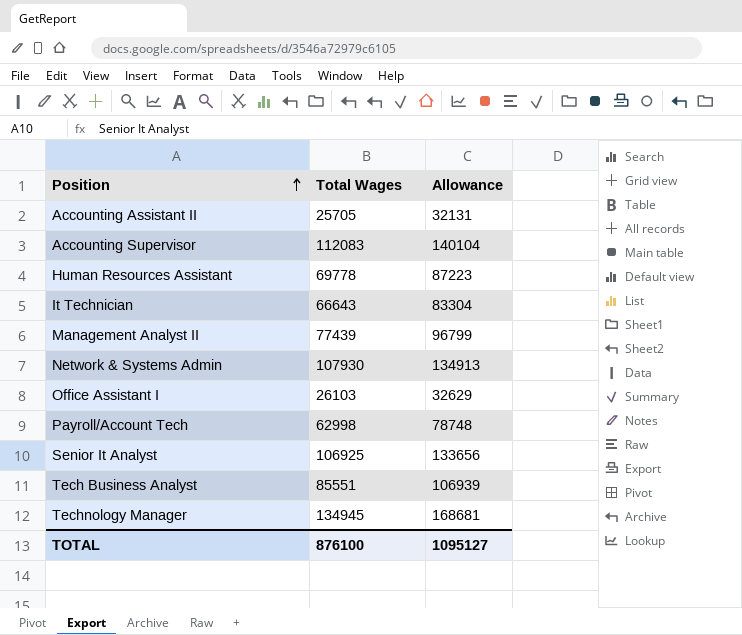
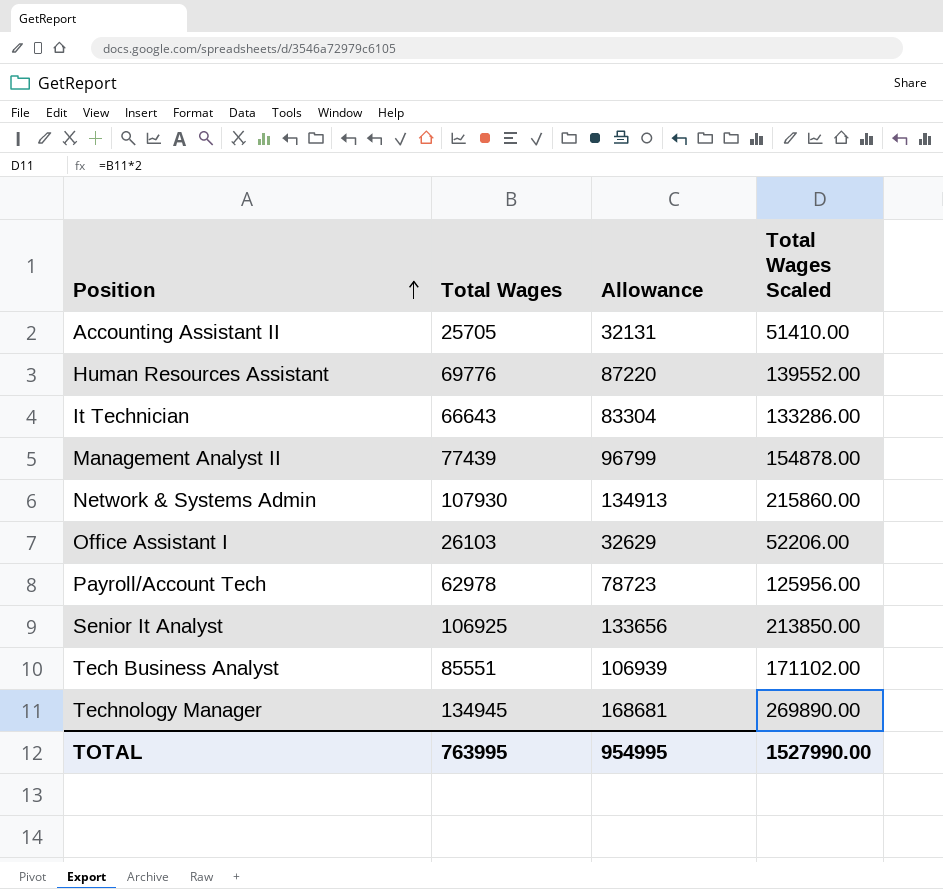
column Total Wages Scaled | formula: none -> [Total Wages] * 2
row Accounting Supervisor: 112083 | 140104 -> none
Human Resources Assistant | Total Wages: 69778 -> 69776
Human Resources Assistant | Allowance: 87223 -> 87220
Payroll/Account Tech | Total Wages: 62998 -> 62978
Payroll/Account Tech | Allowance: 78748 -> 78723
TOTAL | Total Wages: 876100 -> 763995
TOTAL | Allowance: 1095127 -> 954995

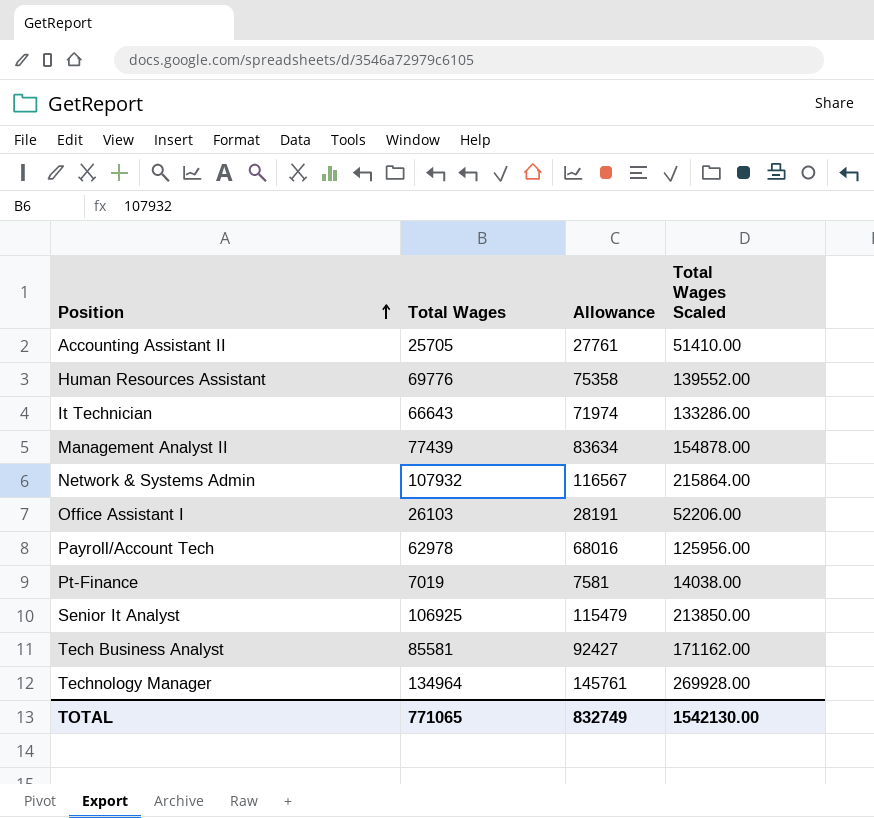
column Allowance | formula: [Total Wages] * 1.25 -> [Total Wages] * 1.08
Network & Systems Admin | Total Wages: 107930 -> 107932
Network & Systems Admin | Total Wages Scaled: 215860.00 -> 215864.00
row Pt-Finance: none -> 7019 | 7581 | 14038.00
Tech Business Analyst | Total Wages: 85551 -> 85581
Tech Business Analyst | Total Wages Scaled: 171102.00 -> 171162.00
Technology Manager | Total Wages: 134945 -> 134964
Technology Manager | Total Wages Scaled: 269890.00 -> 269928.00
TOTAL | Total Wages: 763995 -> 771065
TOTAL | Allowance: 954995 -> 832749
TOTAL | Total Wages Scaled: 1527990.00 -> 1542130.00

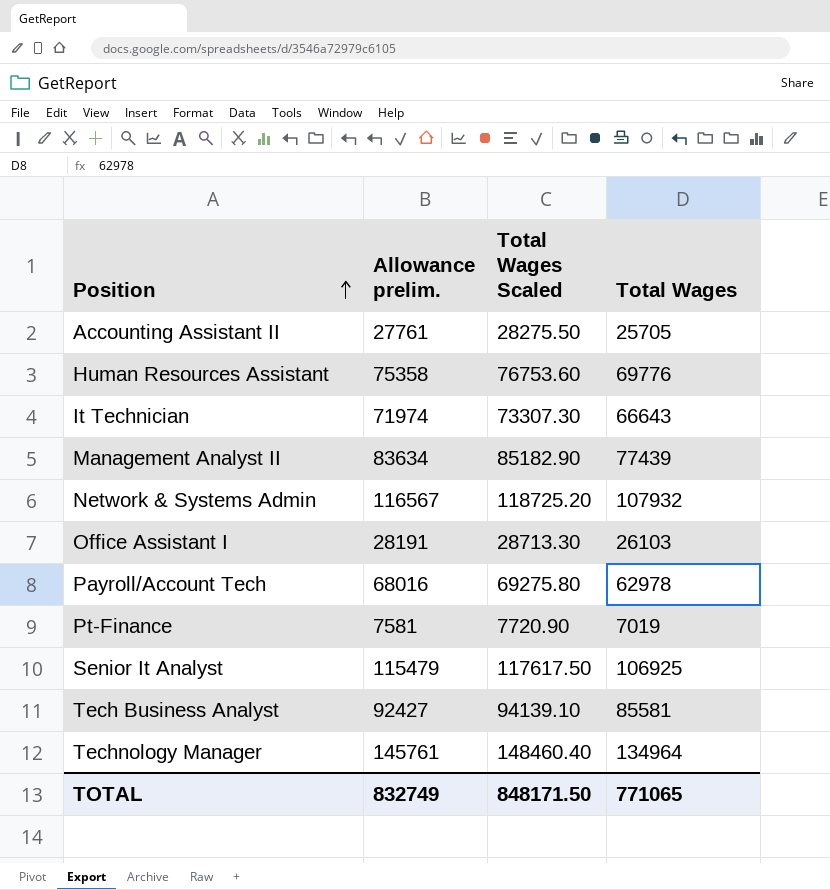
column name: Allowance -> Allowance prelim.
column Total Wages Scaled | formula: [Total Wages] * 2 -> [Total Wages] * 1.1
column Total Wages | position: 2 -> 4
TOTAL | Total Wages Scaled: 1542130.00 -> 848171.50

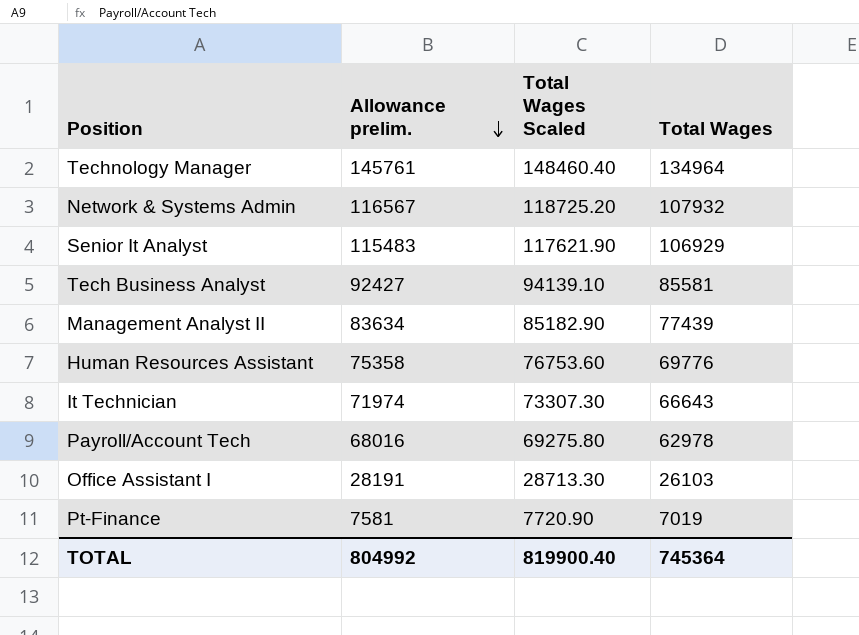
row order: Position ascending -> Allowance prelim. descending
row Accounting Assistant II: 27761 | 28275.50 | 25705 -> none
Senior It Analyst | Allowance prelim.: 115479 -> 115483
Senior It Analyst | Total Wages Scaled: 117617.50 -> 117621.90
Senior It Analyst | Total Wages: 106925 -> 106929
TOTAL | Allowance prelim.: 832749 -> 804992
TOTAL | Total Wages Scaled: 848171.50 -> 819900.40
TOTAL | Total Wages: 771065 -> 745364

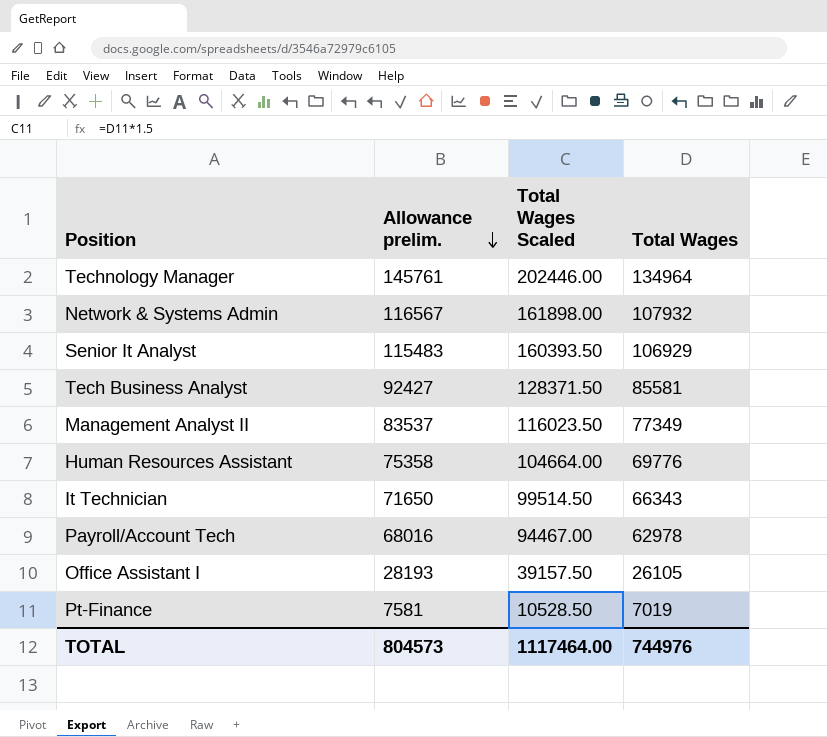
column Total Wages Scaled | formula: [Total Wages] * 1.1 -> [Total Wages] * 1.5
Management Analyst II | Allowance prelim.: 83634 -> 83537
Management Analyst II | Total Wages: 77439 -> 77349
It Technician | Allowance prelim.: 71974 -> 71650
It Technician | Total Wages: 66643 -> 66343
Office Assistant I | Allowance prelim.: 28191 -> 28193
Office Assistant I | Total Wages: 26103 -> 26105
TOTAL | Allowance prelim.: 804992 -> 804573
TOTAL | Total Wages Scaled: 819900.40 -> 1117464.00
TOTAL | Total Wages: 745364 -> 744976

